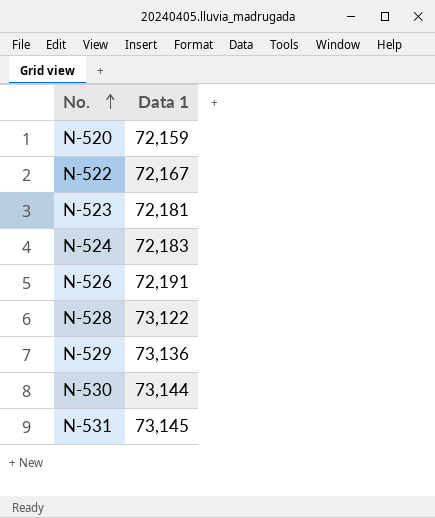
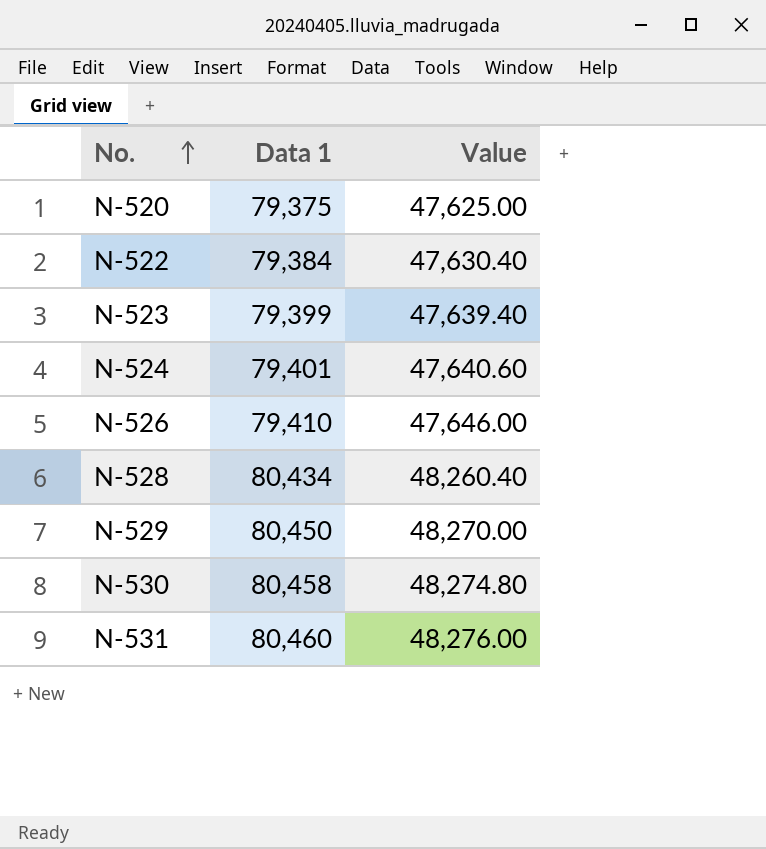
column Value | formula: none -> [Data 1] * 0.6
N-520 | Data 1: 72,159 -> 79,375
N-522 | Data 1: 72,167 -> 79,384
N-523 | Data 1: 72,181 -> 79,399
N-524 | Data 1: 72,183 -> 79,401
N-526 | Data 1: 72,191 -> 79,410
N-528 | Data 1: 73,122 -> 80,434
N-529 | Data 1: 73,136 -> 80,450
N-530 | Data 1: 73,144 -> 80,458
N-531 | Data 1: 73,145 -> 80,460

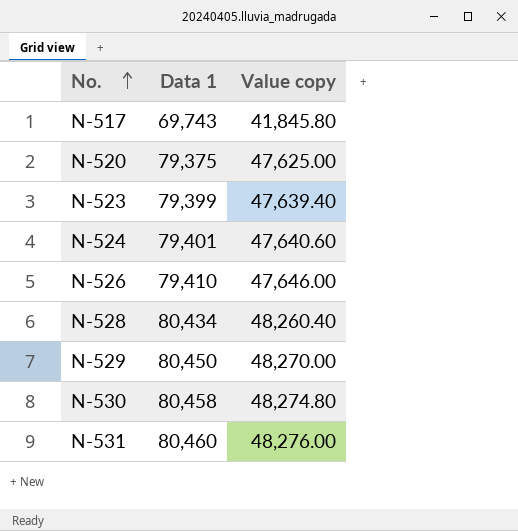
column name: Value -> Value copy
row N-522: 79,384 | 47,630.40 -> none
row N-517: none -> 69,743 | 41,845.80

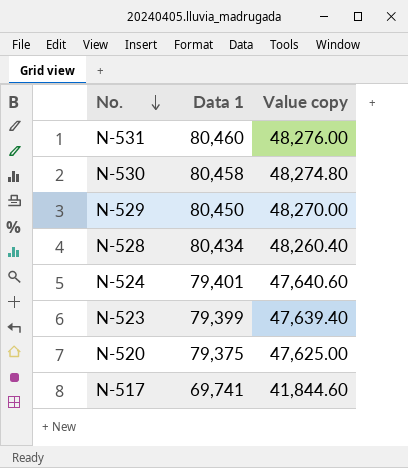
row order: No. ascending -> No. descending
row N-526: 79,410 | 47,646.00 -> none
N-517 | Data 1: 69,743 -> 69,741
N-517 | Value copy: 41,845.80 -> 41,844.60

